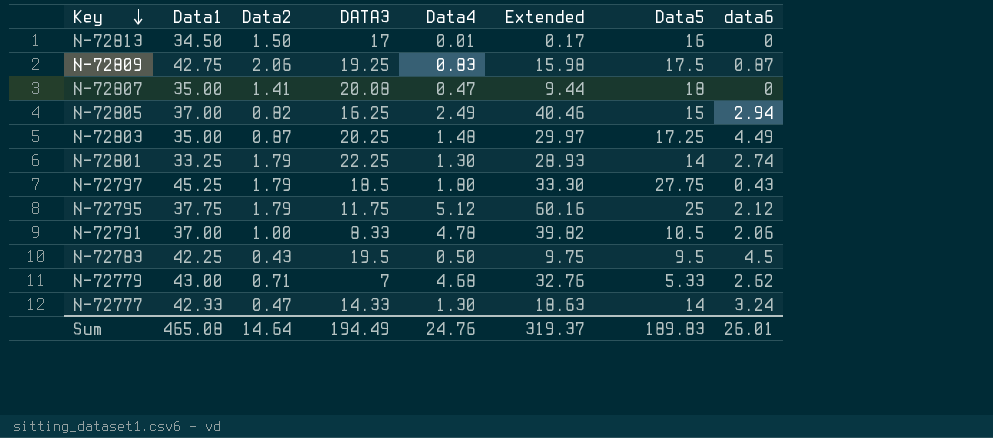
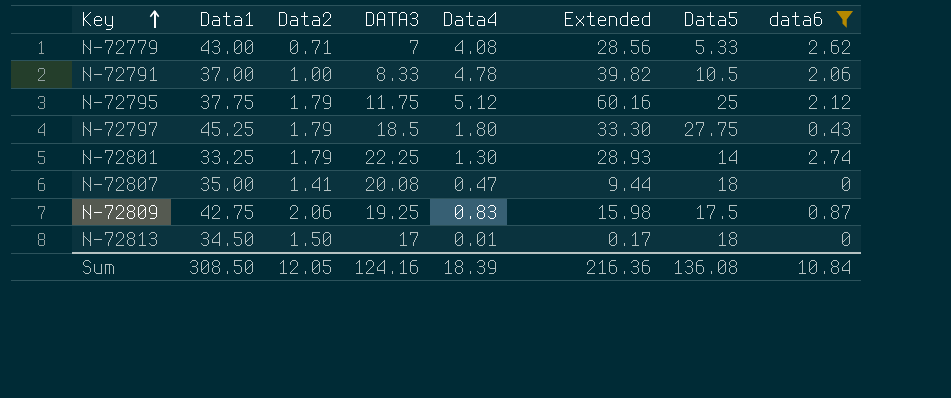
filter: none -> data6 <= 2.74
row order: Key descending -> Key ascending
N-72779 | Data4: 4.68 -> 4.08
N-72779 | Extended: 32.76 -> 28.56
N-72813 | Data5: 16 -> 18
Sum | Data1: 465.08 -> 308.50
Sum | Data2: 14.64 -> 12.05
Sum | DATA3: 194.49 -> 124.16
Sum | Data4: 24.76 -> 18.39
Sum | Extended: 319.37 -> 216.36
Sum | Data5: 189.83 -> 136.08
Sum | data6: 26.01 -> 10.84

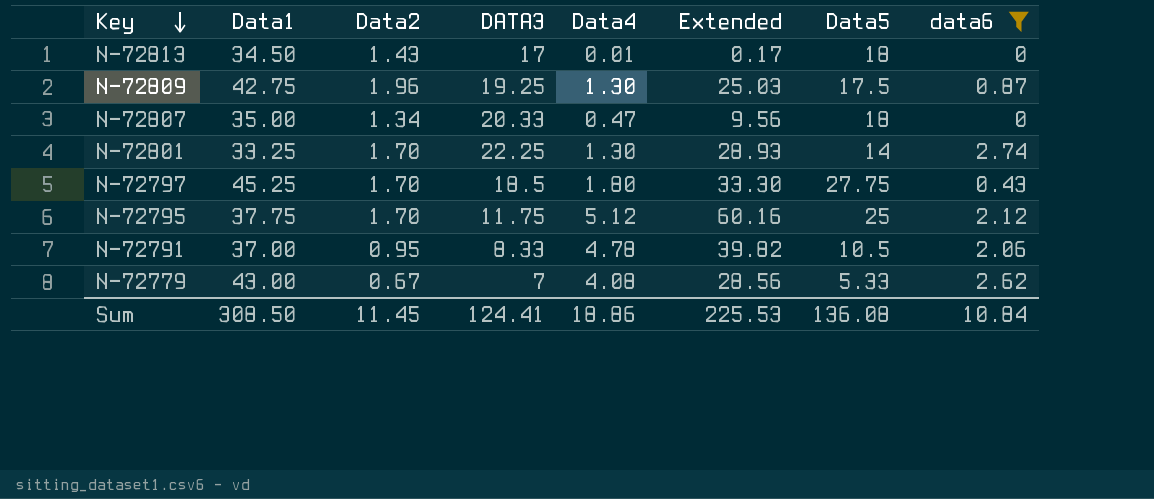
row order: Key ascending -> Key descending
N-72813 | Data2: 1.50 -> 1.43
N-72809 | Data2: 2.06 -> 1.96
N-72809 | Data4: 0.83 -> 1.30
N-72809 | Extended: 15.98 -> 25.03
N-72807 | Data2: 1.41 -> 1.34
N-72807 | DATA3: 20.08 -> 20.33
N-72807 | Extended: 9.44 -> 9.56
N-72801 | Data2: 1.79 -> 1.70
N-72797 | Data2: 1.79 -> 1.70
N-72795 | Data2: 1.79 -> 1.70
N-72791 | Data2: 1.00 -> 0.95
N-72779 | Data2: 0.71 -> 0.67
Sum | Data2: 12.05 -> 11.45
Sum | DATA3: 124.16 -> 124.41
Sum | Data4: 18.39 -> 18.86
Sum | Extended: 216.36 -> 225.53

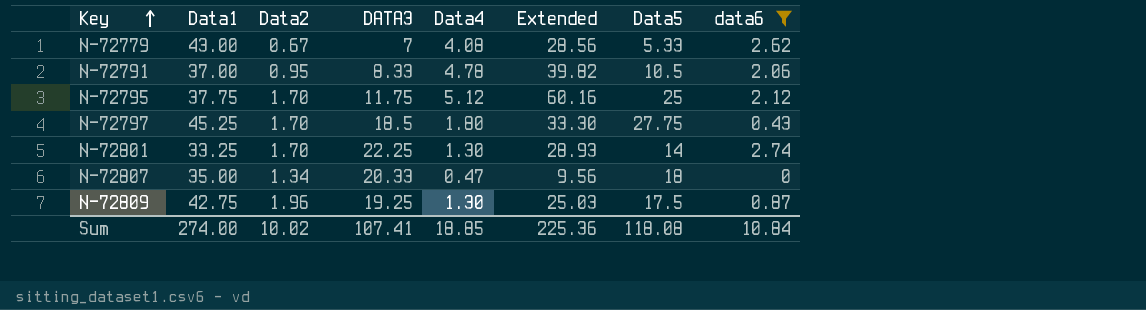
row order: Key descending -> Key ascending
row N-72813: 34.50 | 1.43 | 17 | 0.01 | 0.17 | 18 | 0 -> none
Sum | Data1: 308.50 -> 274.00
Sum | Data2: 11.45 -> 10.02
Sum | DATA3: 124.41 -> 107.41
Sum | Data4: 18.86 -> 18.85
Sum | Extended: 225.53 -> 225.36
Sum | Data5: 136.08 -> 118.08

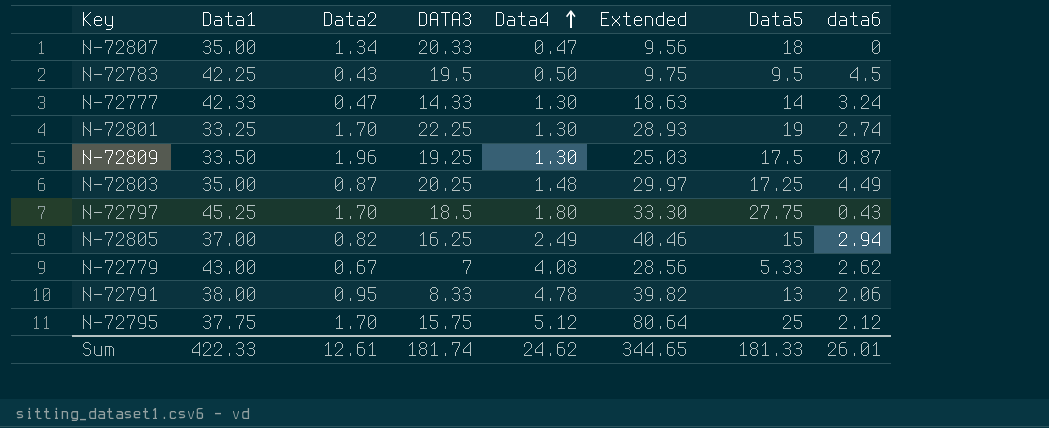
filter: data6 <= 2.74 -> none
row order: Key ascending -> Data4 ascending
N-72801 | Data5: 14 -> 19
N-72809 | Data1: 42.75 -> 33.50
N-72791 | Data1: 37.00 -> 38.00
N-72791 | Data5: 10.5 -> 13
N-72795 | DATA3: 11.75 -> 15.75
N-72795 | Extended: 60.16 -> 80.64
Sum | Data1: 274.00 -> 422.33
Sum | Data2: 10.02 -> 12.61
Sum | DATA3: 107.41 -> 181.74
Sum | Data4: 18.85 -> 24.62
Sum | Extended: 225.36 -> 344.65
Sum | Data5: 118.08 -> 181.33
Sum | data6: 10.84 -> 26.01

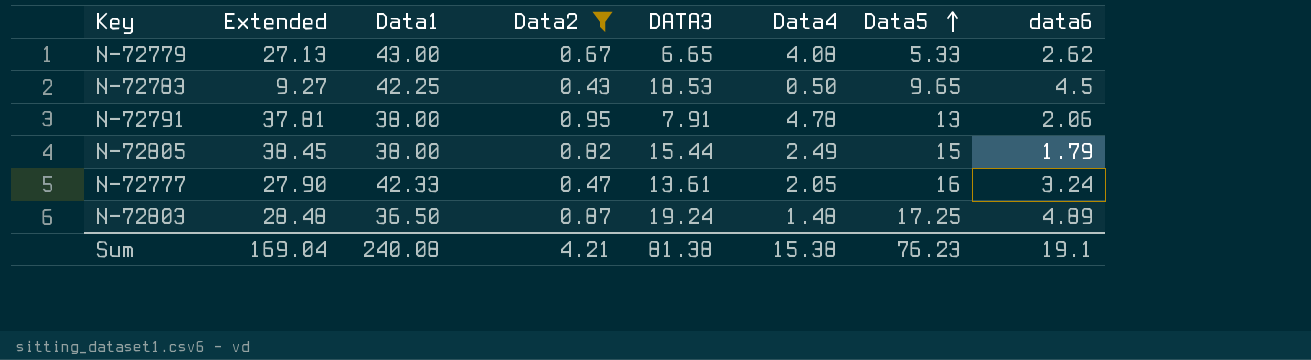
filter: none -> Data2 <= 0.95
row order: Data4 ascending -> Data5 ascending
column Extended | position: 6 -> 2
N-72779 | Extended: 28.56 -> 27.13
N-72779 | DATA3: 7 -> 6.65
N-72783 | Extended: 9.75 -> 9.27
N-72783 | DATA3: 19.5 -> 18.53
N-72783 | Data5: 9.5 -> 9.65
N-72791 | Extended: 39.82 -> 37.81
N-72791 | DATA3: 8.33 -> 7.91
N-72805 | Extended: 40.46 -> 38.45
N-72805 | Data1: 37.00 -> 38.00
N-72805 | DATA3: 16.25 -> 15.44
N-72805 | data6: 2.94 -> 1.79
N-72777 | Extended: 18.63 -> 27.90
N-72777 | DATA3: 14.33 -> 13.61
N-72777 | Data4: 1.30 -> 2.05
N-72777 | Data5: 14 -> 16
N-72803 | Extended: 29.97 -> 28.48
N-72803 | Data1: 35.00 -> 36.50
N-72803 | DATA3: 20.25 -> 19.24
N-72803 | data6: 4.49 -> 4.89
Sum | Extended: 344.65 -> 169.04
Sum | Data1: 422.33 -> 240.08
Sum | Data2: 12.61 -> 4.21
Sum | DATA3: 181.74 -> 81.38
Sum | Data4: 24.62 -> 15.38
Sum | Data5: 181.33 -> 76.23
Sum | data6: 26.01 -> 19.1

